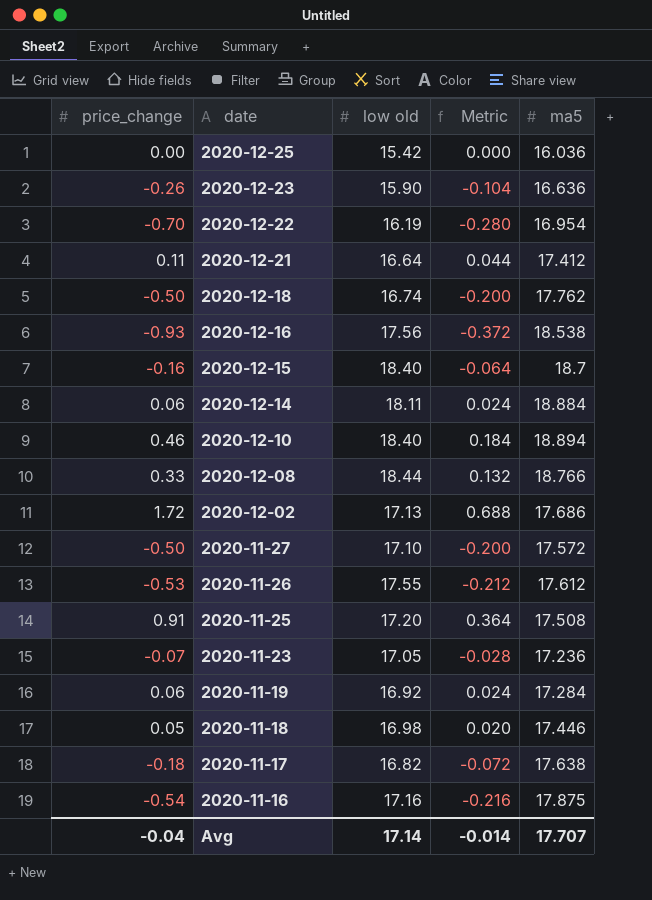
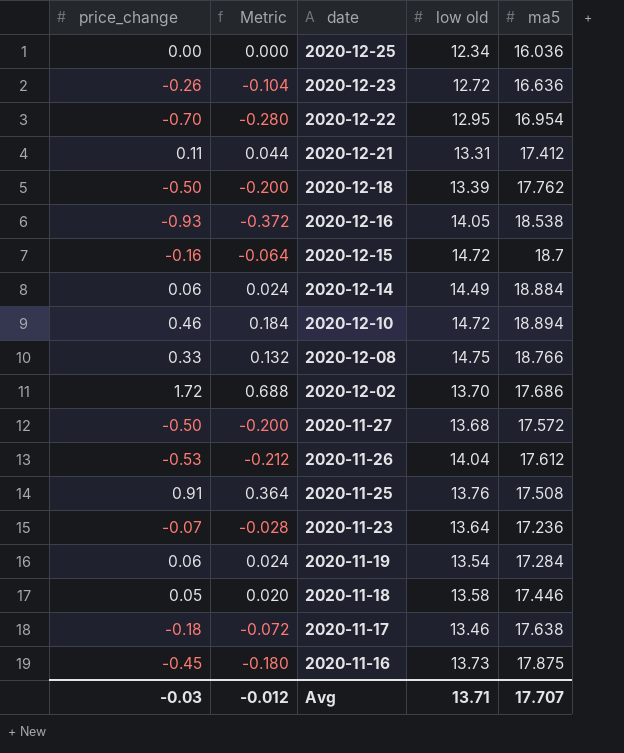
column Metric | position: 4 -> 2
2020-12-25 | low old: 15.42 -> 12.34
2020-12-23 | low old: 15.90 -> 12.72
2020-12-22 | low old: 16.19 -> 12.95
2020-12-21 | low old: 16.64 -> 13.31
2020-12-18 | low old: 16.74 -> 13.39
2020-12-16 | low old: 17.56 -> 14.05
2020-12-15 | low old: 18.40 -> 14.72
2020-12-14 | low old: 18.11 -> 14.49
2020-12-10 | low old: 18.40 -> 14.72
2020-12-08 | low old: 18.44 -> 14.75
2020-12-02 | low old: 17.13 -> 13.70
2020-11-27 | low old: 17.10 -> 13.68
2020-11-26 | low old: 17.55 -> 14.04
2020-11-25 | low old: 17.20 -> 13.76
2020-11-23 | low old: 17.05 -> 13.64
2020-11-19 | low old: 16.92 -> 13.54
2020-11-18 | low old: 16.98 -> 13.58
2020-11-17 | low old: 16.82 -> 13.46
2020-11-16 | price_change: -0.54 -> -0.45
2020-11-16 | Metric: -0.216 -> -0.180
2020-11-16 | low old: 17.16 -> 13.73
Avg | price_change: -0.04 -> -0.03
Avg | Metric: -0.014 -> -0.012
Avg | low old: 17.14 -> 13.71

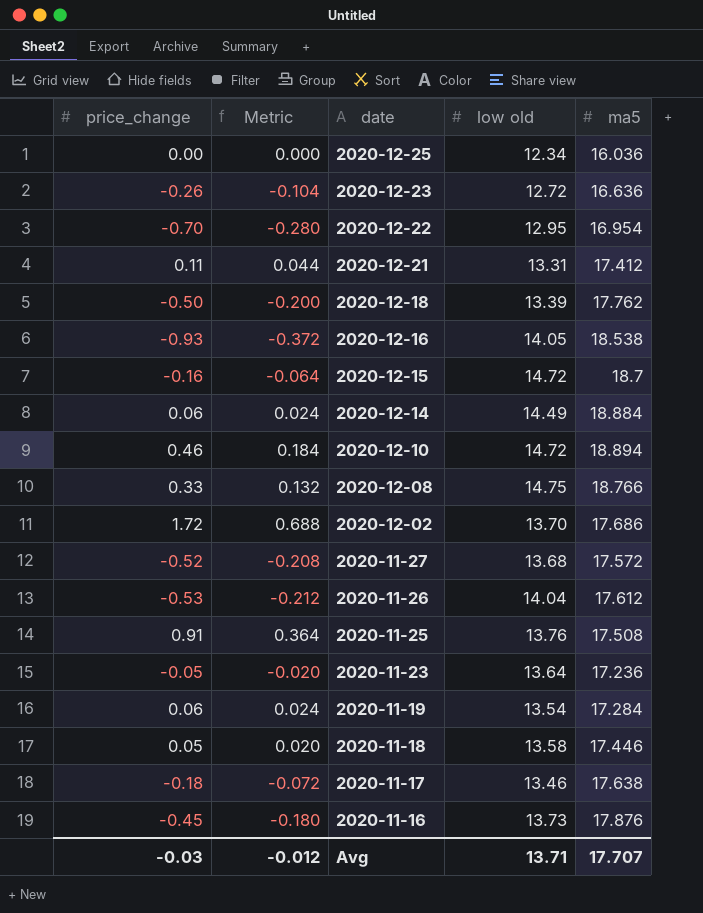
2020-11-27 | price_change: -0.50 -> -0.52
2020-11-27 | Metric: -0.200 -> -0.208
2020-11-23 | price_change: -0.07 -> -0.05
2020-11-23 | Metric: -0.028 -> -0.020
2020-11-16 | ma5: 17.875 -> 17.876

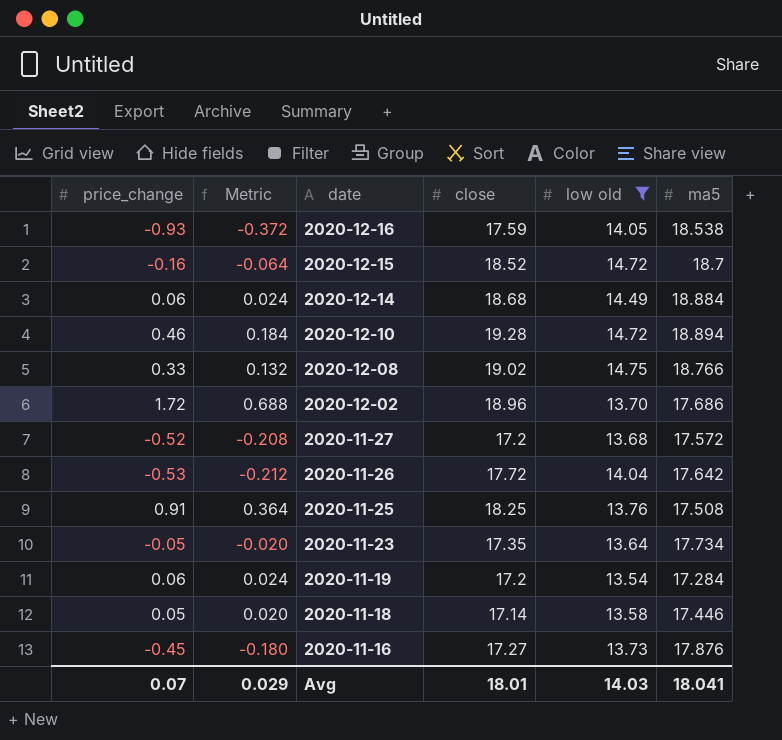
filter: none -> low old >= 13.54
column close | position: none -> 4
2020-11-26 | ma5: 17.612 -> 17.642
2020-11-23 | ma5: 17.236 -> 17.734
Avg | price_change: -0.03 -> 0.07
Avg | Metric: -0.012 -> 0.029
Avg | low old: 13.71 -> 14.03
Avg | ma5: 17.707 -> 18.041

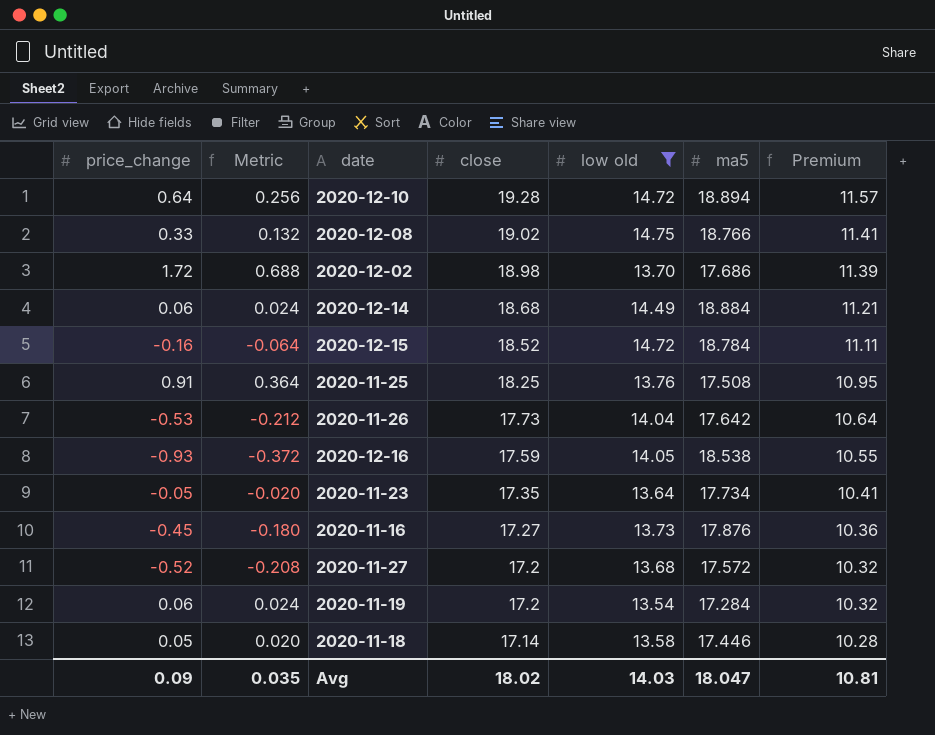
row order: date descending -> close descending
column Premium | formula: none -> [close] * 0.6
2020-12-10 | price_change: 0.46 -> 0.64
2020-12-10 | Metric: 0.184 -> 0.256
2020-12-02 | close: 18.96 -> 18.98
2020-12-15 | ma5: 18.7 -> 18.784
2020-11-26 | close: 17.72 -> 17.73
Avg | price_change: 0.07 -> 0.09
Avg | Metric: 0.029 -> 0.035
Avg | close: 18.01 -> 18.02
Avg | ma5: 18.041 -> 18.047

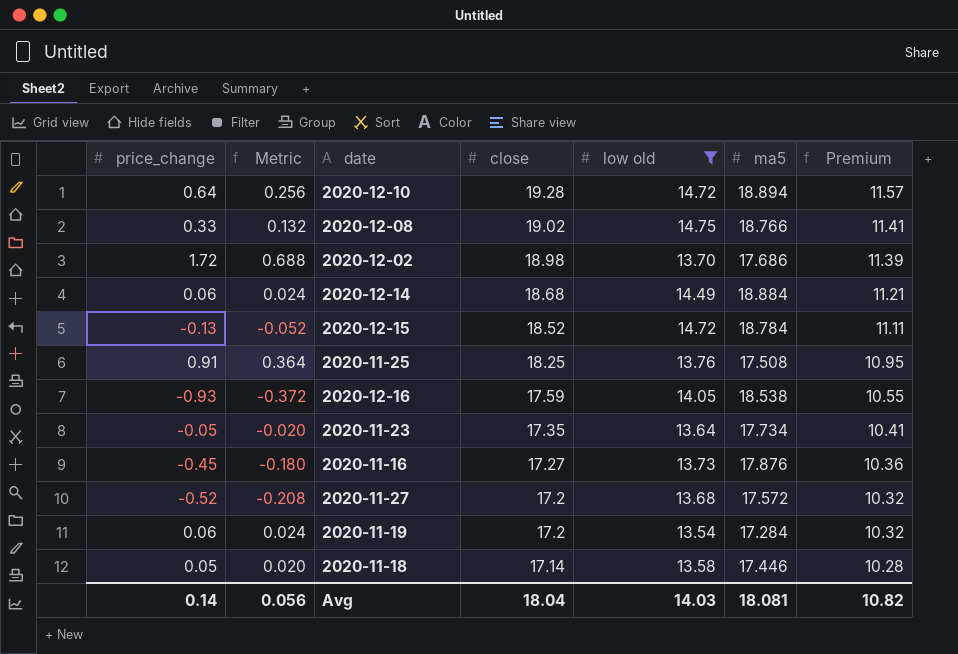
row 2020-11-26: -0.53 | -0.212 | 17.73 | 14.04 | 17.642 | 10.64 -> none
2020-12-15 | price_change: -0.16 -> -0.13
2020-12-15 | Metric: -0.064 -> -0.052
Avg | price_change: 0.09 -> 0.14
Avg | Metric: 0.035 -> 0.056
Avg | close: 18.02 -> 18.04
Avg | ma5: 18.047 -> 18.081
Avg | Premium: 10.81 -> 10.82

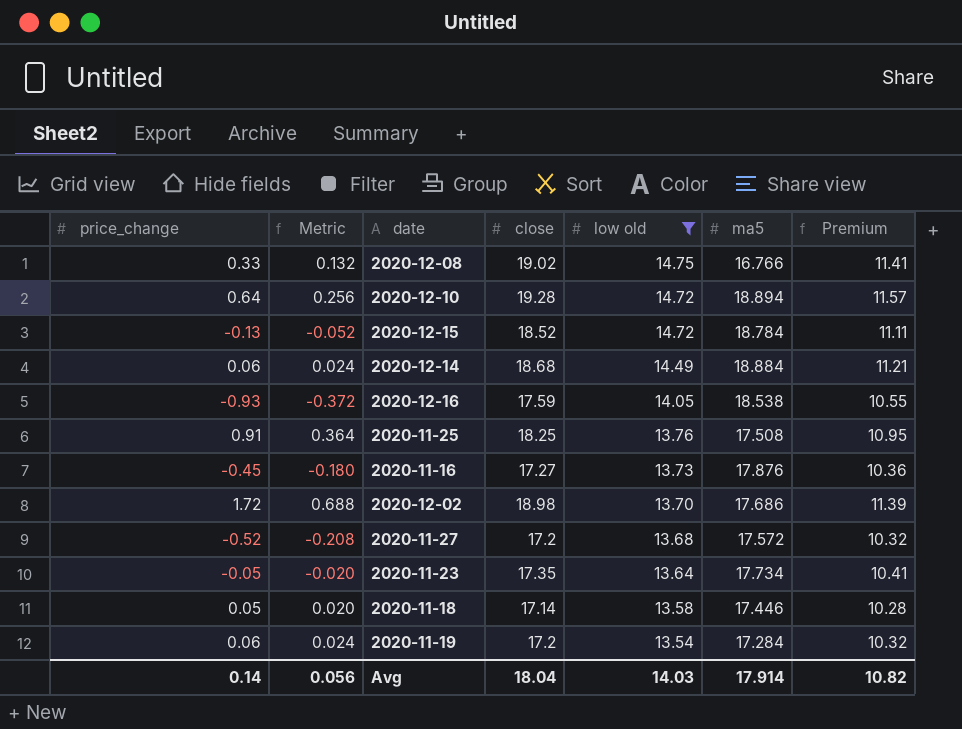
row order: close descending -> low old descending
2020-12-08 | ma5: 18.766 -> 16.766
Avg | ma5: 18.081 -> 17.914

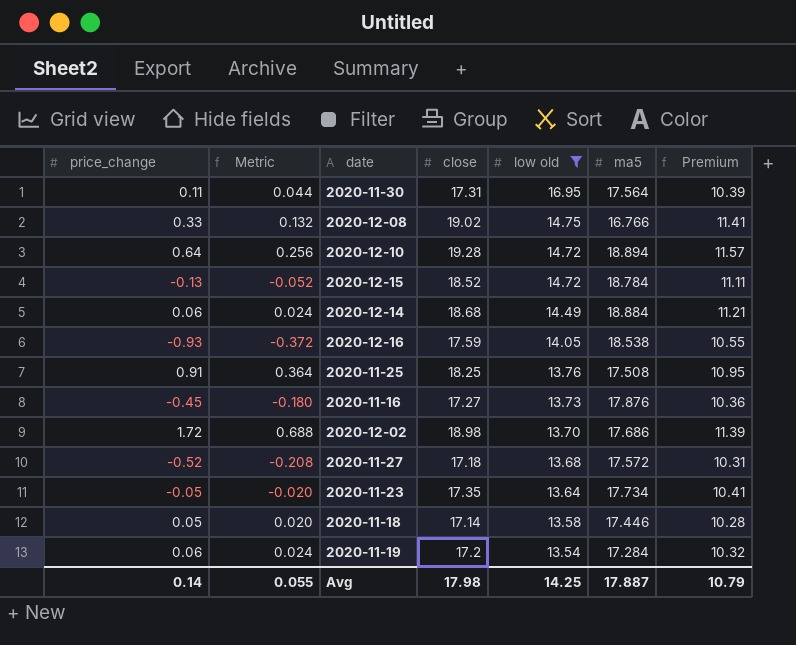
row 2020-11-30: none -> 0.11 | 0.044 | 17.31 | 16.95 | 17.564 | 10.39
2020-11-27 | close: 17.2 -> 17.18
2020-11-27 | Premium: 10.32 -> 10.31
Avg | Metric: 0.056 -> 0.055
Avg | close: 18.04 -> 17.98
Avg | low old: 14.03 -> 14.25
Avg | ma5: 17.914 -> 17.887
Avg | Premium: 10.82 -> 10.79

